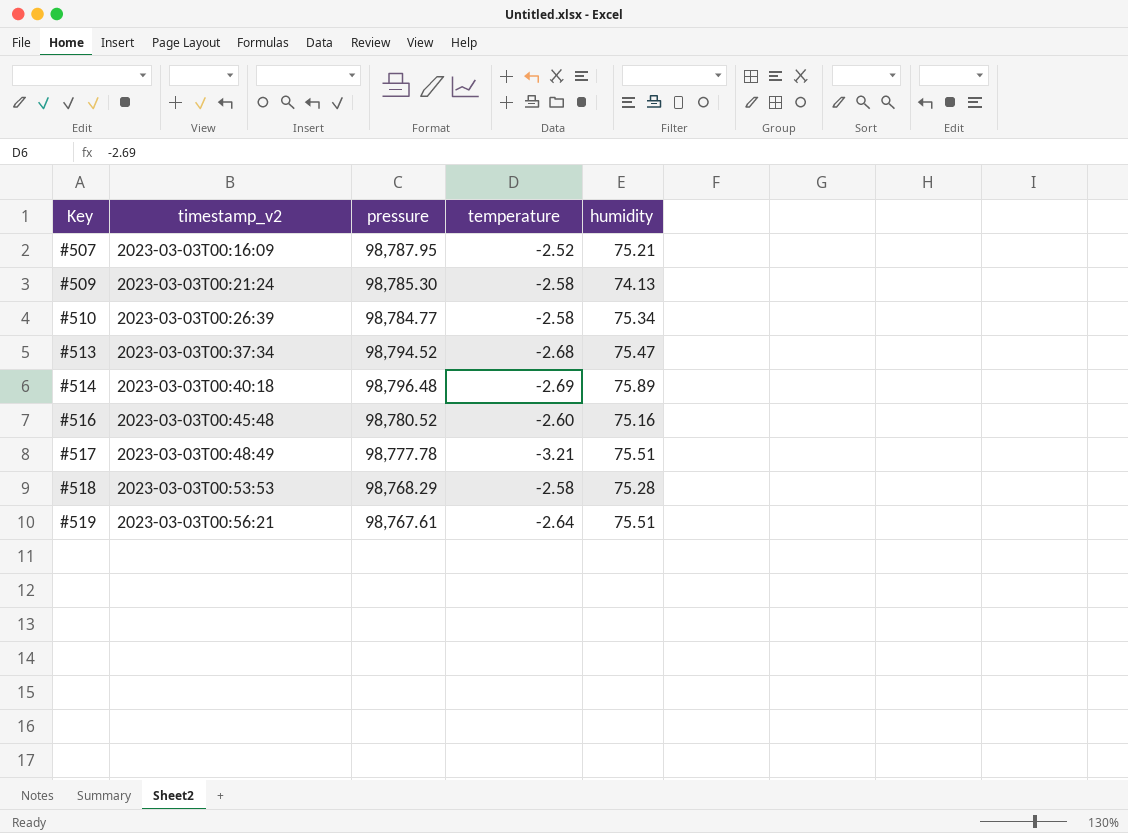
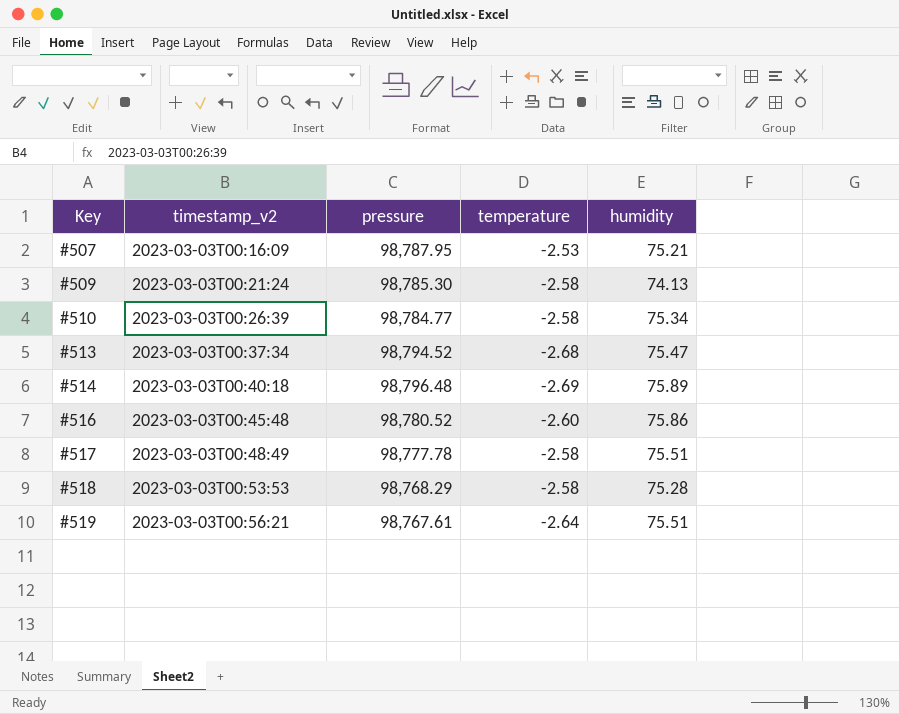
#507 | temperature: -2.52 -> -2.53
#516 | humidity: 75.16 -> 75.86
#517 | temperature: -3.21 -> -2.58

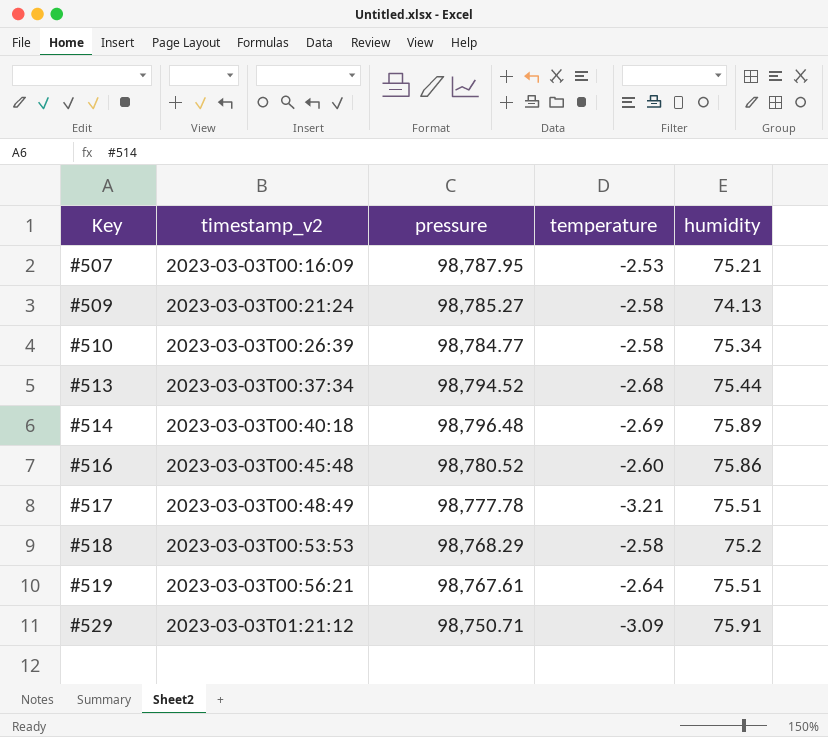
#509 | pressure: 98,785.30 -> 98,785.27
#513 | humidity: 75.47 -> 75.44
#517 | temperature: -2.58 -> -3.21
#518 | humidity: 75.28 -> 75.2
row #529: none -> 2023-03-03T01:21:12 | 98,750.71 | -3.09 | 75.91

